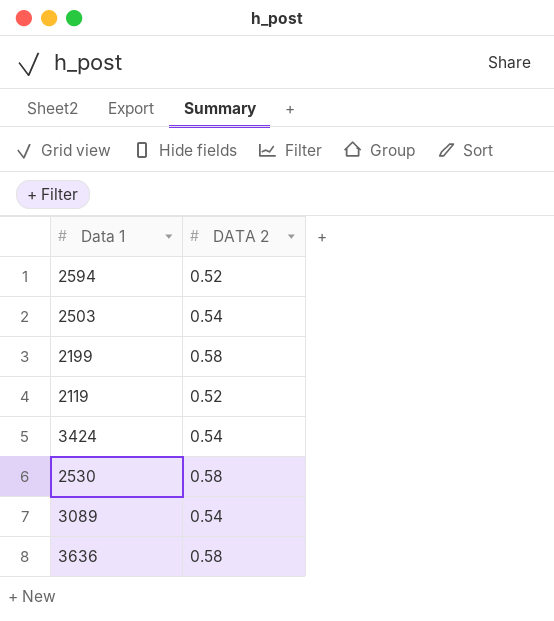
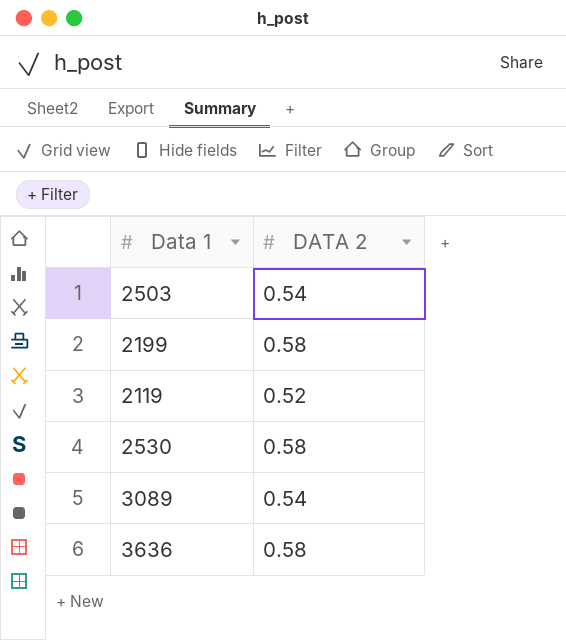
row 2594: 0.52 -> none
row 3424: 0.54 -> none

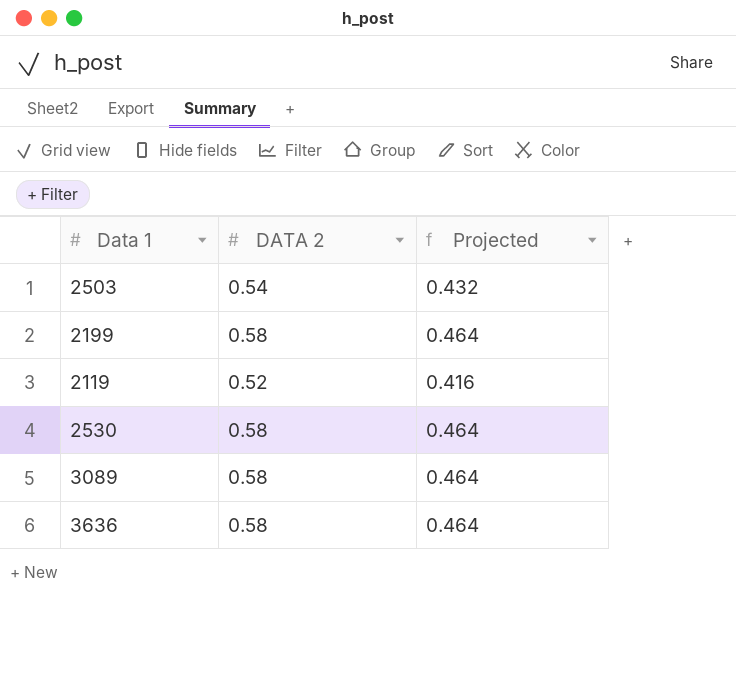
column Projected | formula: none -> [DATA 2] * 0.8
3089 | DATA 2: 0.54 -> 0.58

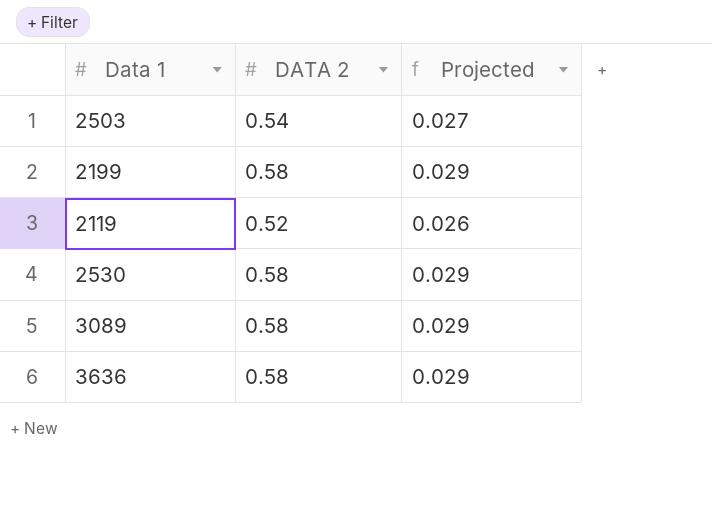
column Projected | formula: [DATA 2] * 0.8 -> [DATA 2] * 0.05

